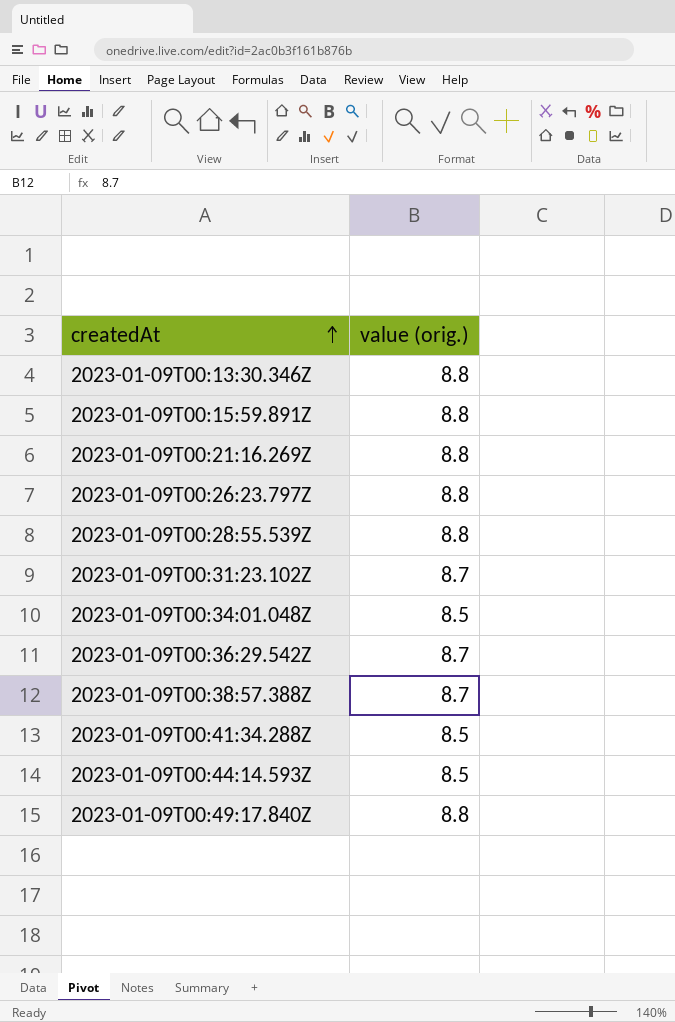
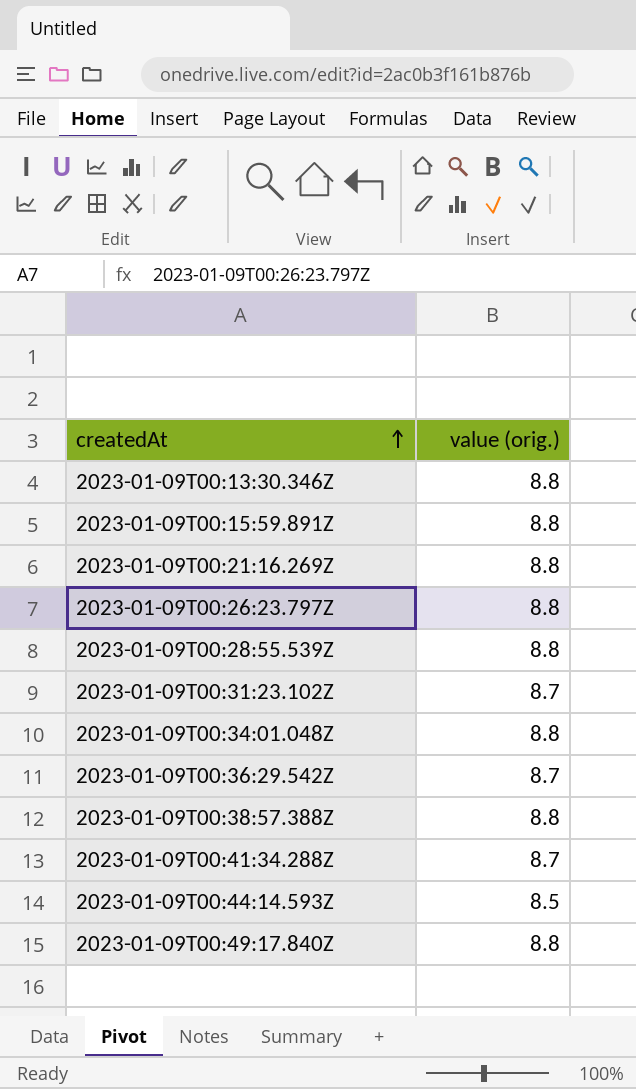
2023-01-09T00:34:01.048Z | value (orig.): 8.5 -> 8.8
2023-01-09T00:38:57.388Z | value (orig.): 8.7 -> 8.8
2023-01-09T00:41:34.288Z | value (orig.): 8.5 -> 8.7

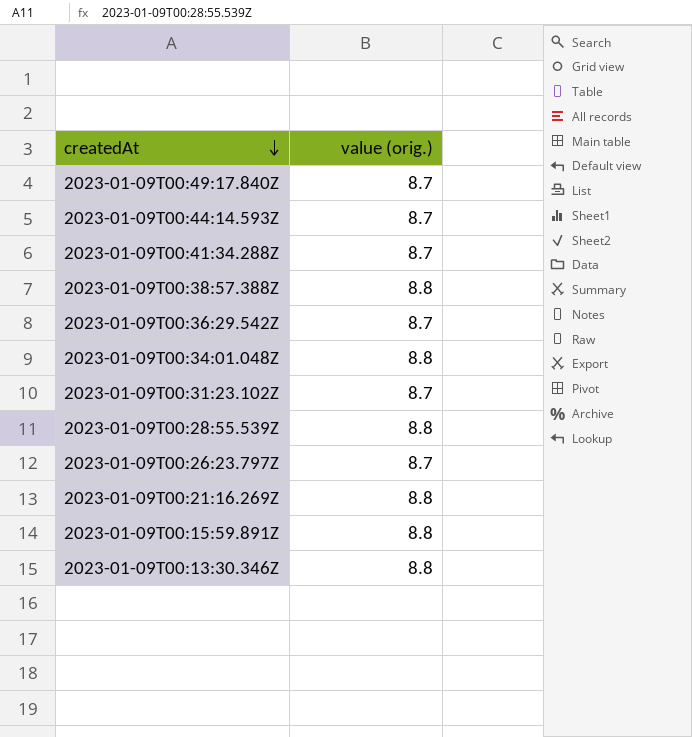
row order: createdAt ascending -> createdAt descending
2023-01-09T00:49:17.840Z | value (orig.): 8.8 -> 8.7
2023-01-09T00:44:14.593Z | value (orig.): 8.5 -> 8.7
2023-01-09T00:26:23.797Z | value (orig.): 8.8 -> 8.7

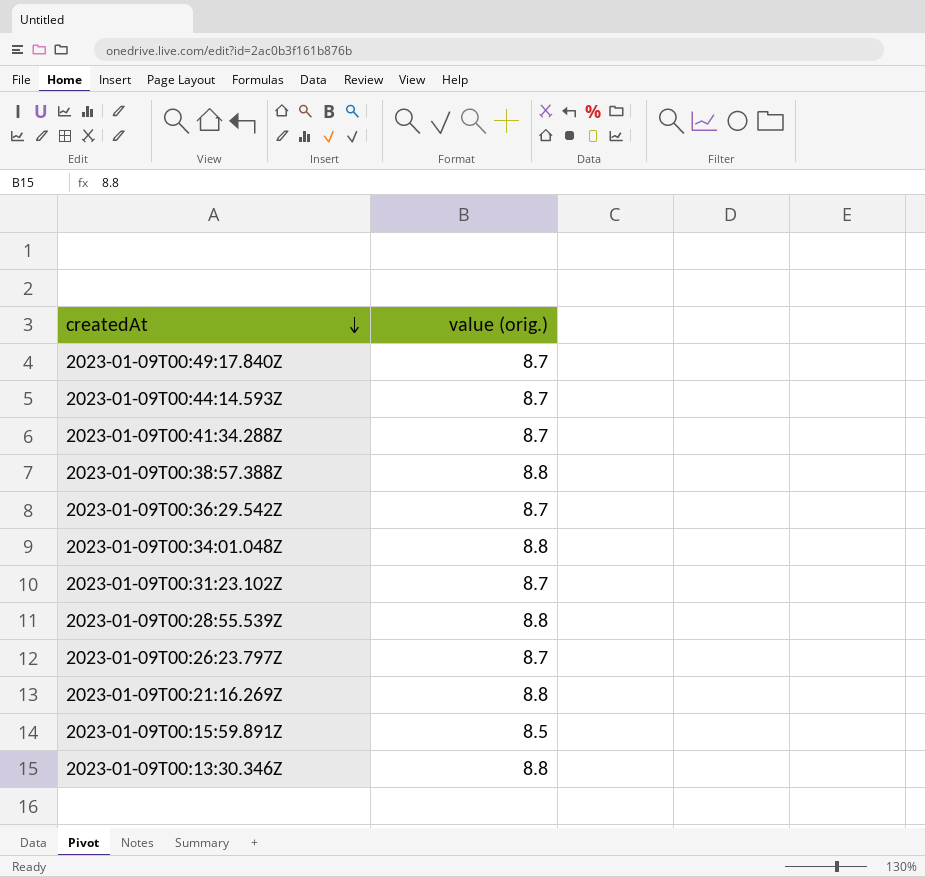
2023-01-09T00:15:59.891Z | value (orig.): 8.8 -> 8.5

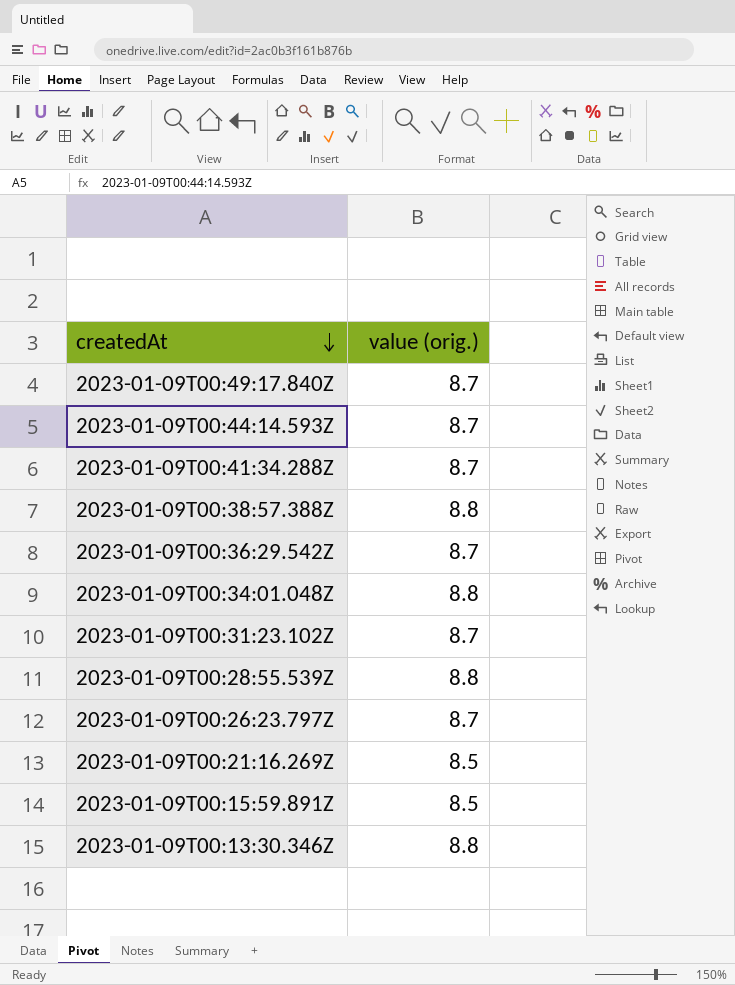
2023-01-09T00:21:16.269Z | value (orig.): 8.8 -> 8.5

